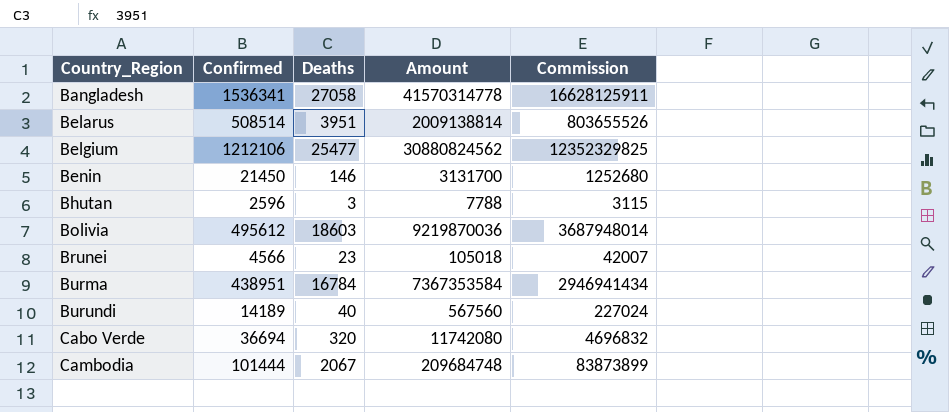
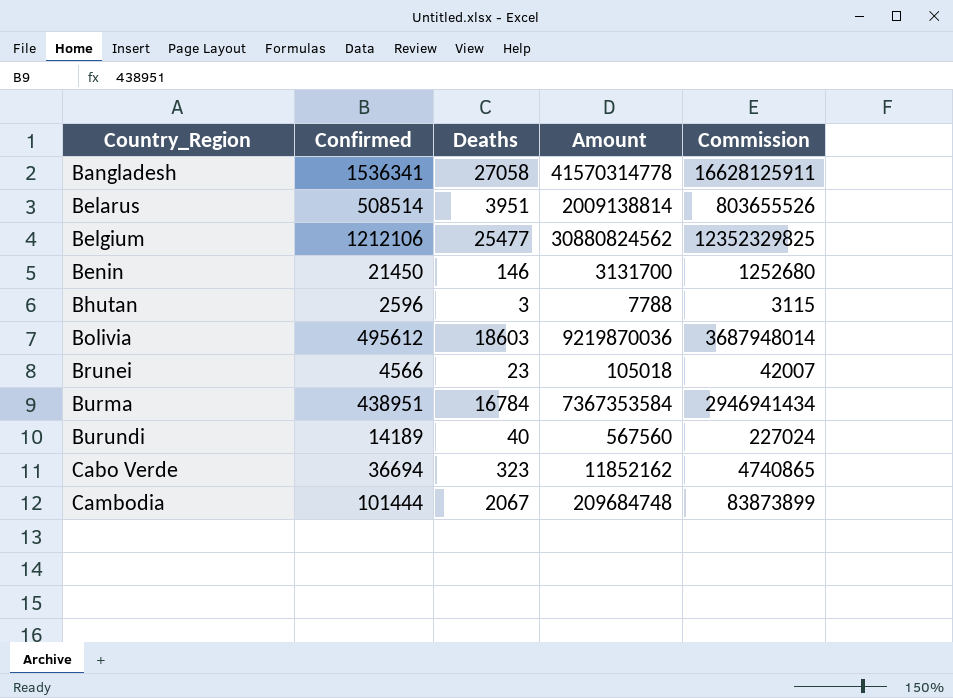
Cabo Verde | Deaths: 320 -> 323
Cabo Verde | Amount: 11742080 -> 11852162
Cabo Verde | Commission: 4696832 -> 4740865

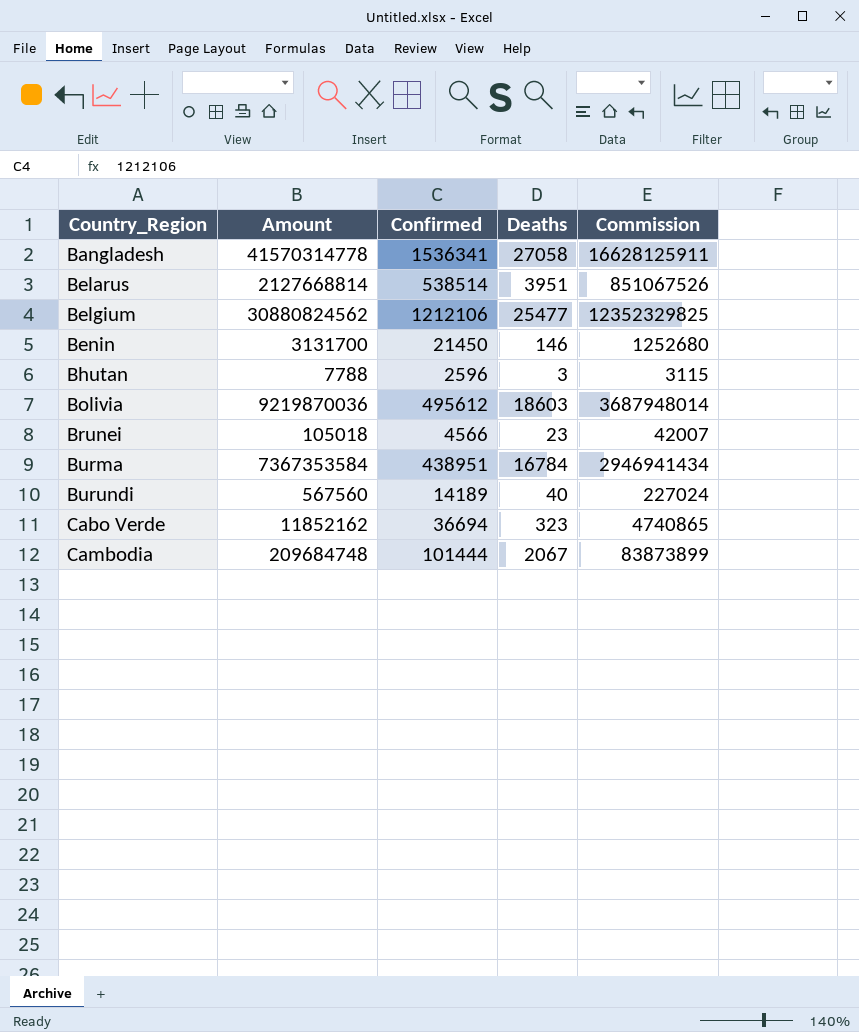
column Amount | position: 4 -> 2
Belarus | Amount: 2009138814 -> 2127668814
Belarus | Confirmed: 508514 -> 538514
Belarus | Commission: 803655526 -> 851067526

